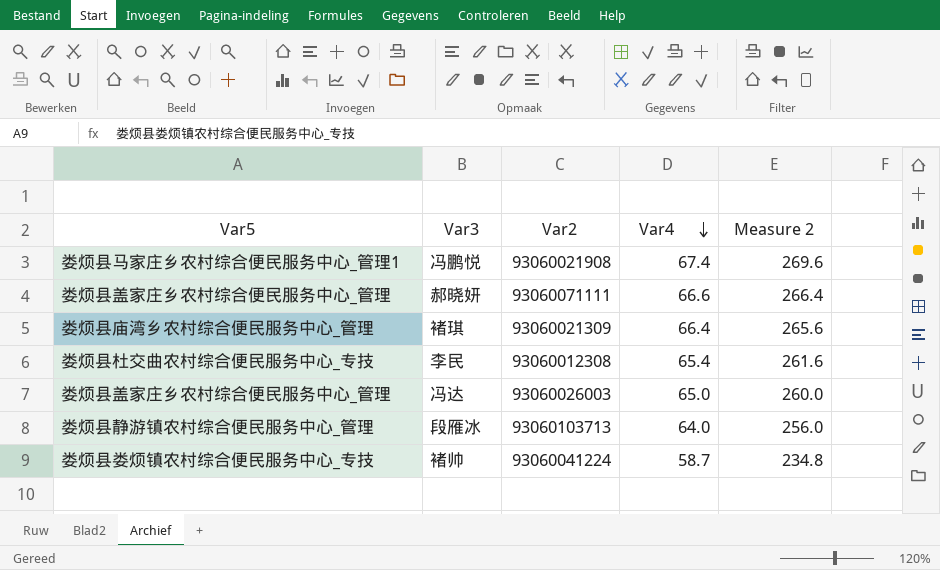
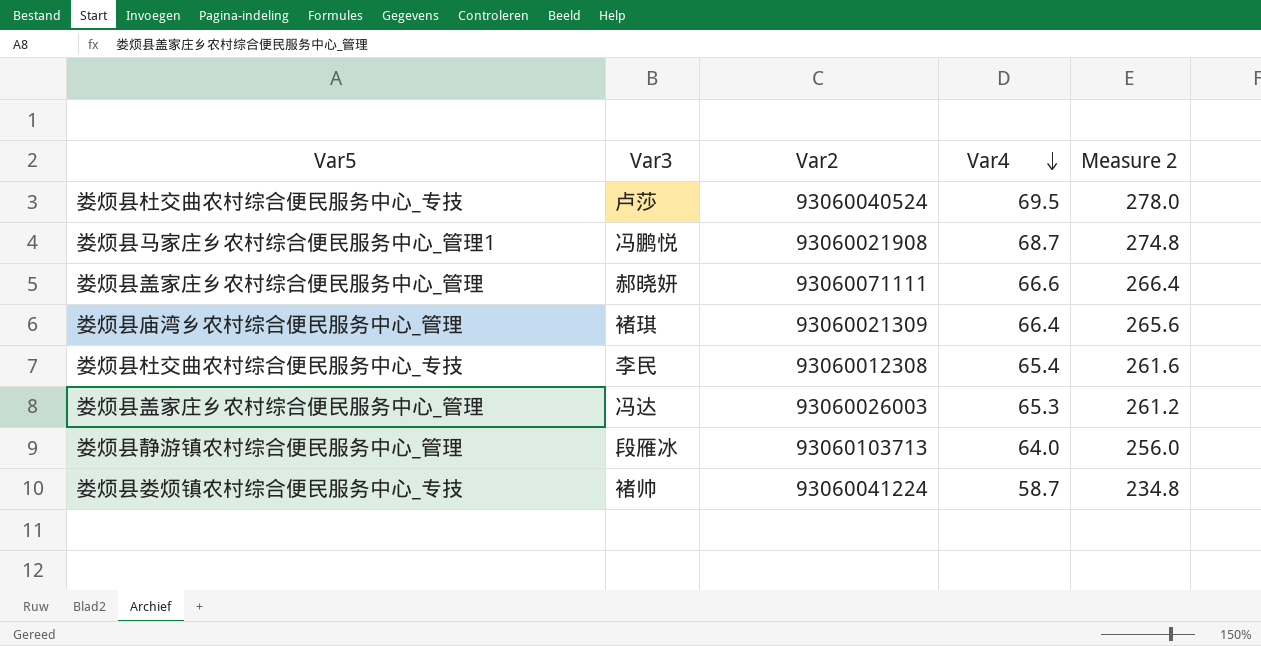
row 卢莎: none -> 娄烦县杜交曲农村综合便民服务中心_专技 | 93060040524 | 69.5 | 278.0
冯鹏悦 | Var4: 67.4 -> 68.7
冯鹏悦 | Measure 2: 269.6 -> 274.8
冯达 | Var4: 65.0 -> 65.3
冯达 | Measure 2: 260.0 -> 261.2

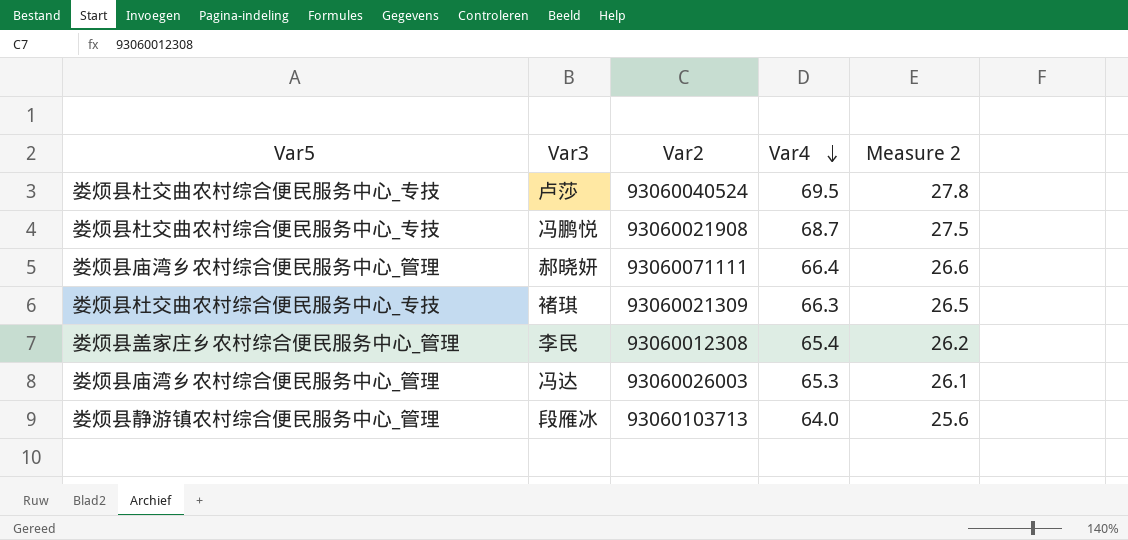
column Measure 2 | formula: [Var4] * 4 -> [Var4] * 0.4
row 褚帅: 娄烦县娄烦镇农村综合便民服务中心_专技 | 93060041224 | 58.7 | 234.8 -> none
冯鹏悦 | Var5: 娄烦县马家庄乡农村综合便民服务中心_管理1 -> 娄烦县杜交曲农村综合便民服务中心_专技
郝晓妍 | Var5: 娄烦县盖家庄乡农村综合便民服务中心_管理 -> 娄烦县庙湾乡农村综合便民服务中心_管理
郝晓妍 | Var4: 66.6 -> 66.4
褚琪 | Var5: 娄烦县庙湾乡农村综合便民服务中心_管理 -> 娄烦县杜交曲农村综合便民服务中心_专技
褚琪 | Var4: 66.4 -> 66.3
李民 | Var5: 娄烦县杜交曲农村综合便民服务中心_专技 -> 娄烦县盖家庄乡农村综合便民服务中心_管理
冯达 | Var5: 娄烦县盖家庄乡农村综合便民服务中心_管理 -> 娄烦县庙湾乡农村综合便民服务中心_管理

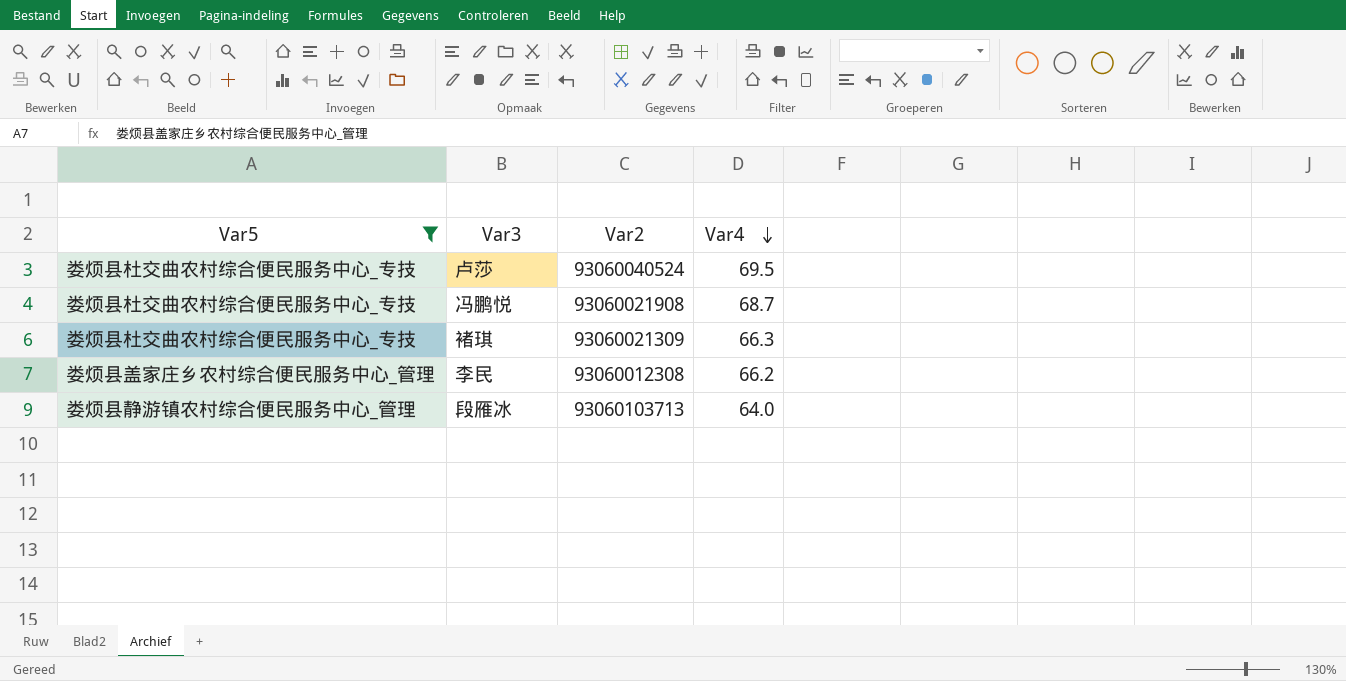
filter: none -> Var5 != 娄烦县庙湾乡农村综合便民服务中心_管理
column Measure 2 | formula: [Var4] * 0.4 -> none
李民 | Var4: 65.4 -> 66.2

